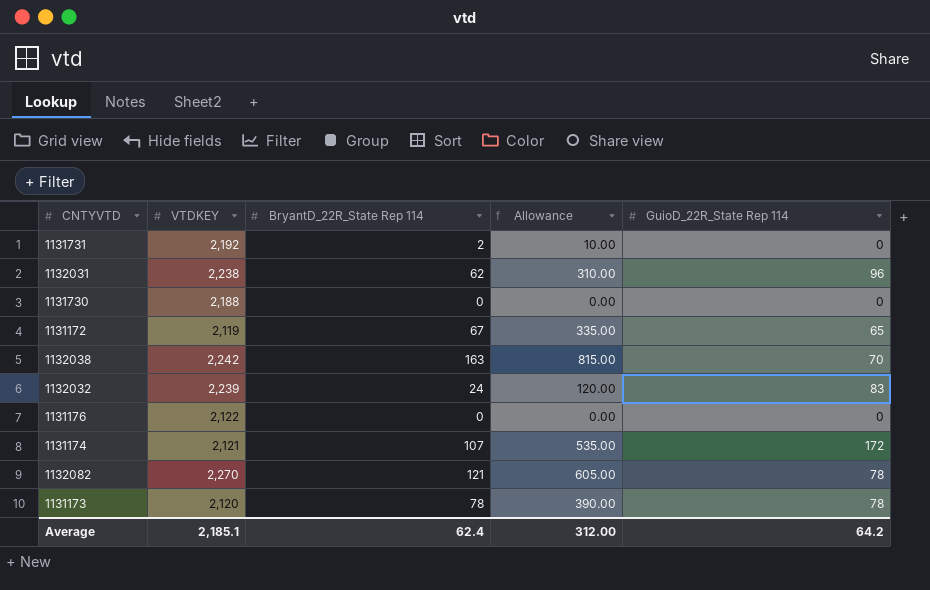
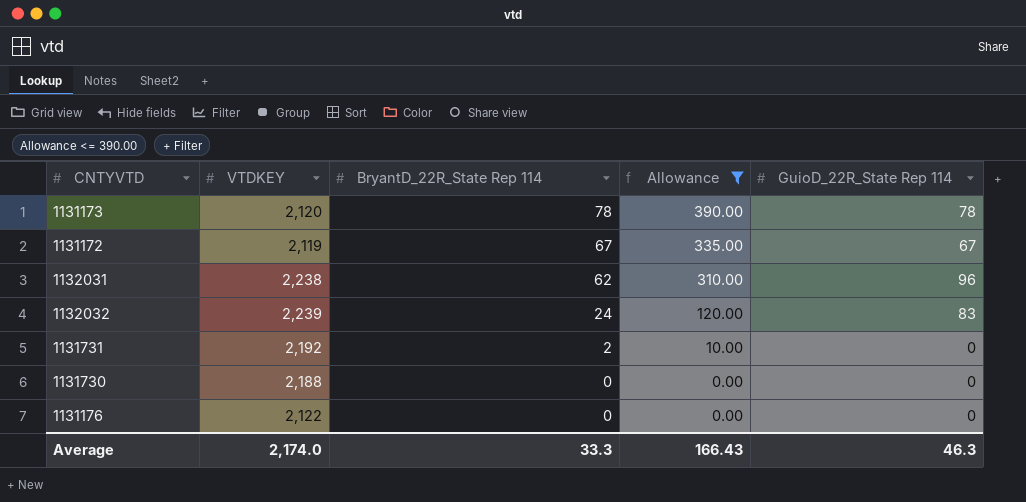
filter: none -> Allowance <= 390.00
row order: none -> BryantD_22R_State Rep 114 descending
1131172 | GuioD_22R_State Rep 114: 65 -> 67
Average | VTDKEY: 2,185.1 -> 2,174.0
Average | BryantD_22R_State Rep 114: 62.4 -> 33.3
Average | Allowance: 312.00 -> 166.43
Average | GuioD_22R_State Rep 114: 64.2 -> 46.3

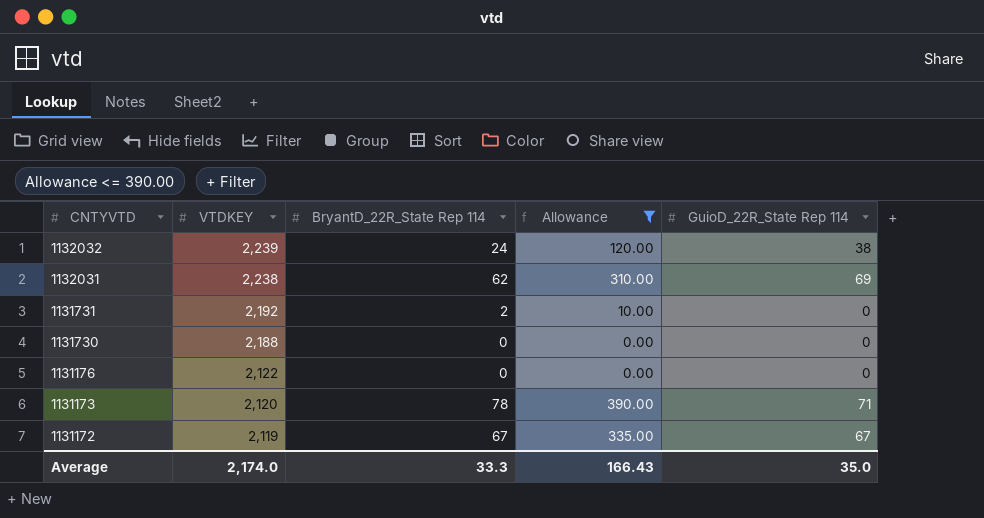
row order: BryantD_22R_State Rep 114 descending -> CNTYVTD descending
1132032 | GuioD_22R_State Rep 114: 83 -> 38
1132031 | GuioD_22R_State Rep 114: 96 -> 69
1131173 | GuioD_22R_State Rep 114: 78 -> 71
Average | GuioD_22R_State Rep 114: 46.3 -> 35.0

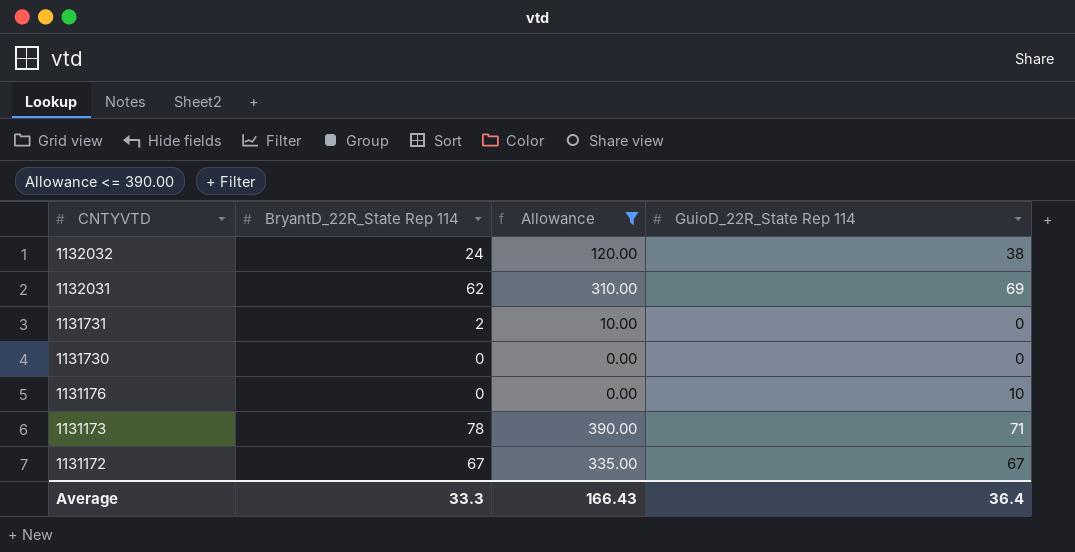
column VTDKEY | position: 2 -> none
1131176 | GuioD_22R_State Rep 114: 0 -> 10
Average | GuioD_22R_State Rep 114: 35.0 -> 36.4

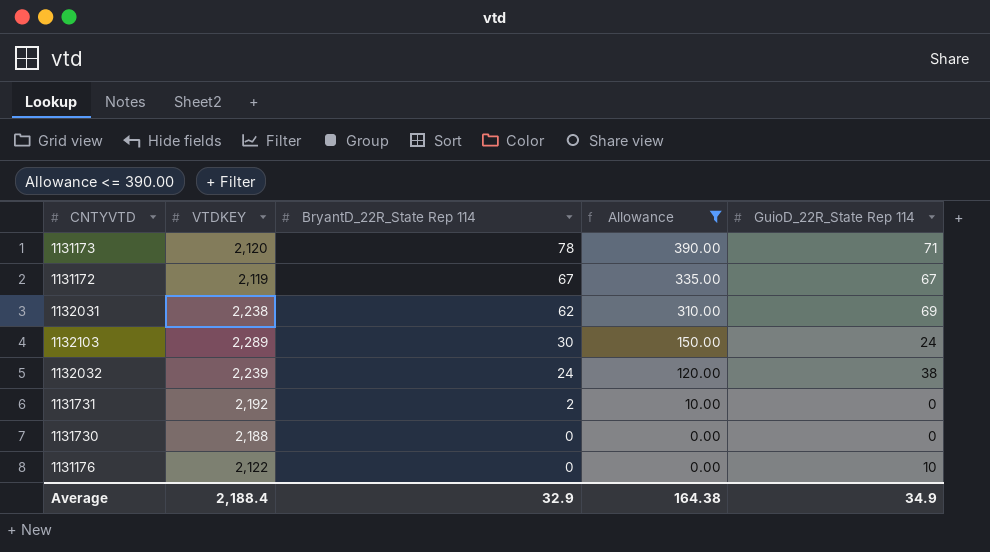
row order: CNTYVTD descending -> BryantD_22R_State Rep 114 descending
column VTDKEY | position: none -> 2
row 1132103: none -> 2,289 | 30 | 150.00 | 24
Average | BryantD_22R_State Rep 114: 33.3 -> 32.9
Average | Allowance: 166.43 -> 164.38
Average | GuioD_22R_State Rep 114: 36.4 -> 34.9

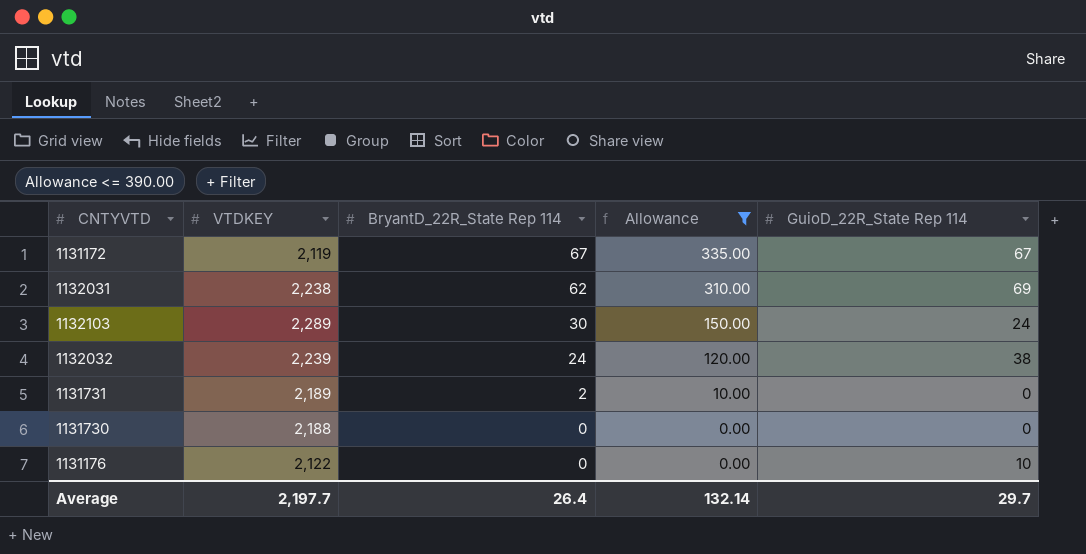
row 1131173: 2,120 | 78 | 390.00 | 71 -> none
1131731 | VTDKEY: 2,192 -> 2,189
Average | VTDKEY: 2,188.4 -> 2,197.7
Average | BryantD_22R_State Rep 114: 32.9 -> 26.4
Average | Allowance: 164.38 -> 132.14
Average | GuioD_22R_State Rep 114: 34.9 -> 29.7

